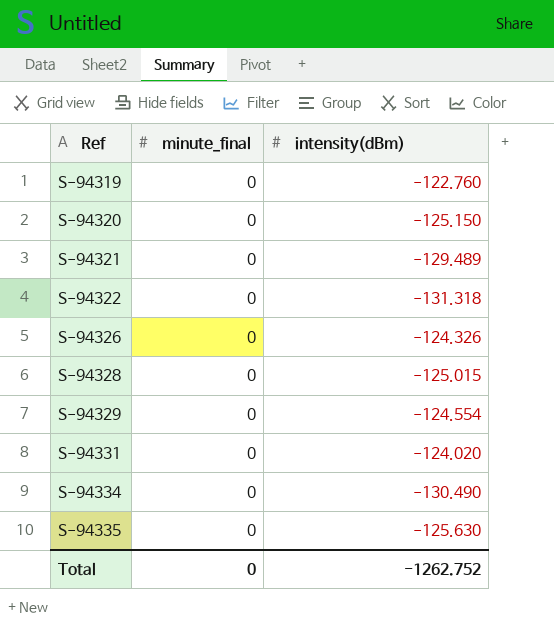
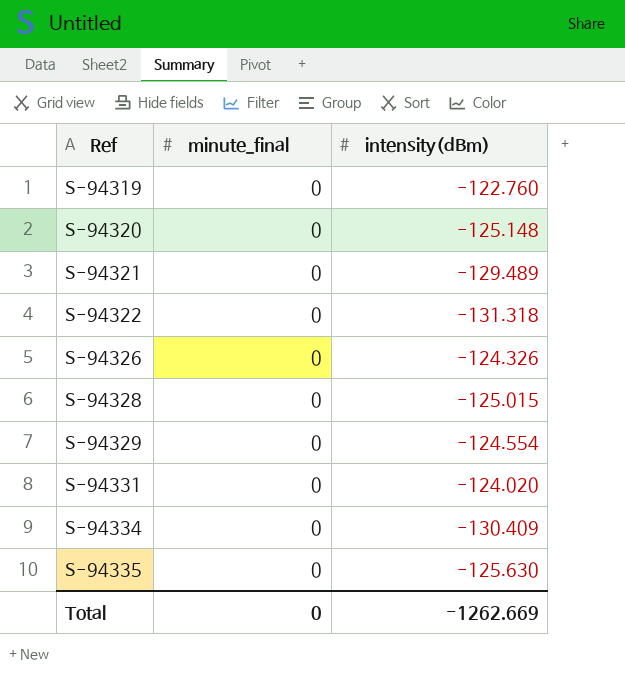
S-94320 | intensity(dBm): -125.150 -> -125.148
S-94334 | intensity(dBm): -130.490 -> -130.409
Total | intensity(dBm): -1262.752 -> -1262.669

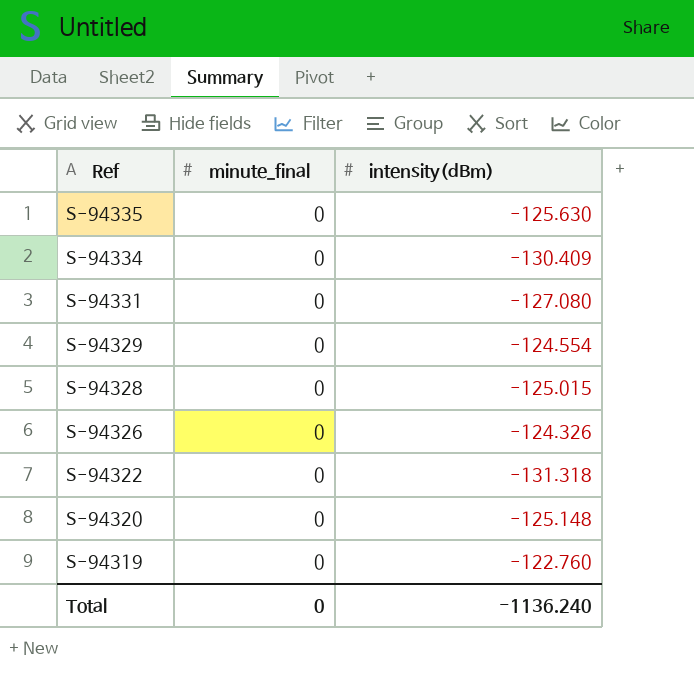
row order: Ref ascending -> Ref descending
row S-94321: 0 | -129.489 -> none
S-94331 | intensity(dBm): -124.020 -> -127.080
Total | intensity(dBm): -1262.669 -> -1136.240

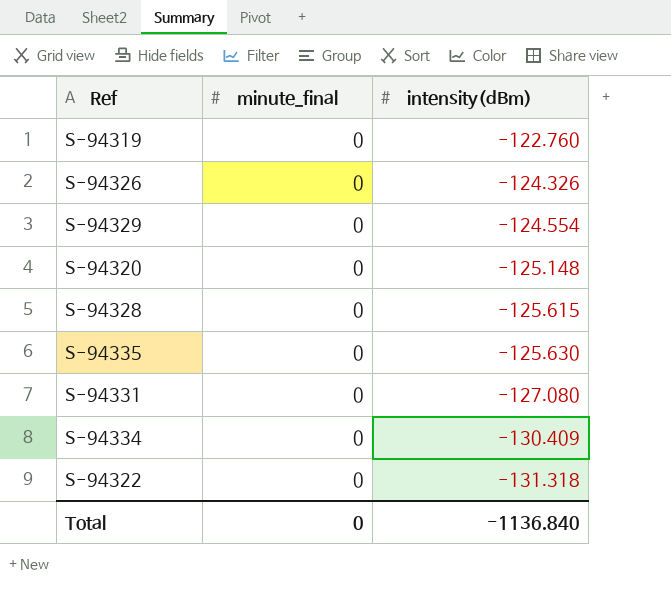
row order: Ref descending -> intensity(dBm) descending
S-94328 | intensity(dBm): -125.015 -> -125.615
Total | intensity(dBm): -1136.240 -> -1136.840

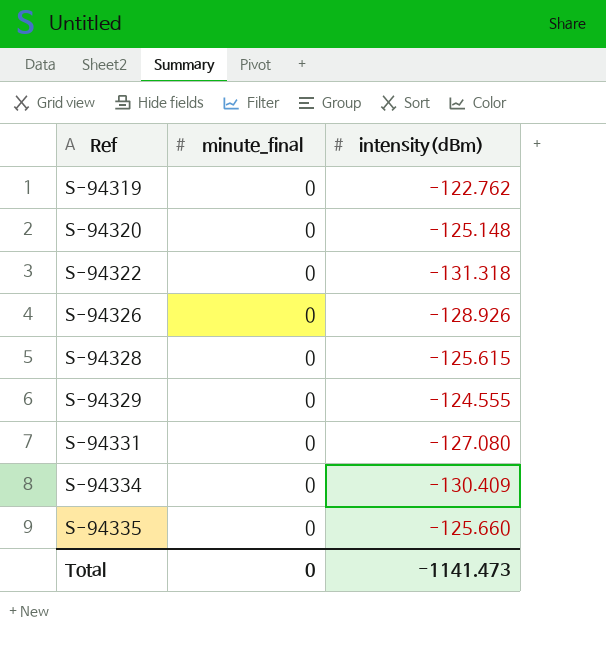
row order: intensity(dBm) descending -> Ref ascending
S-94319 | intensity(dBm): -122.760 -> -122.762
S-94326 | intensity(dBm): -124.326 -> -128.926
S-94329 | intensity(dBm): -124.554 -> -124.555
S-94335 | intensity(dBm): -125.630 -> -125.660
Total | intensity(dBm): -1136.840 -> -1141.473

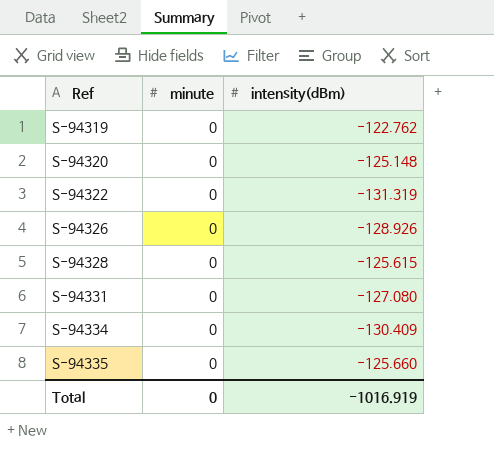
column name: minute_final -> minute
row S-94329: 0 | -124.555 -> none
S-94322 | intensity(dBm): -131.318 -> -131.319
Total | intensity(dBm): -1141.473 -> -1016.919

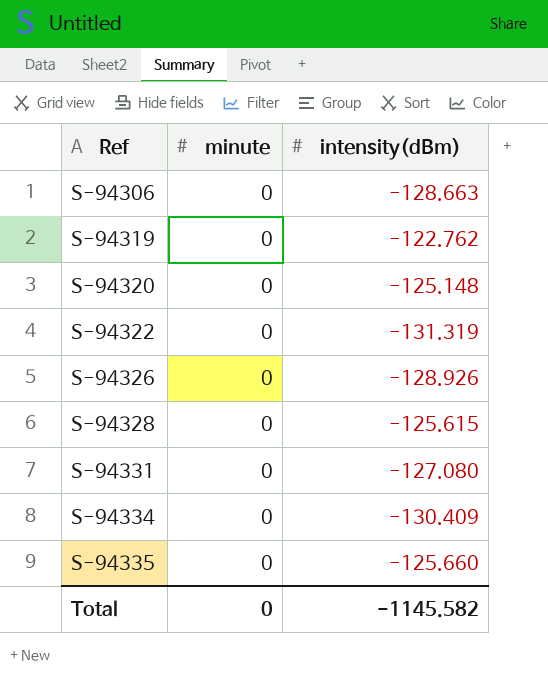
row S-94306: none -> 0 | -128.663
Total | intensity(dBm): -1016.919 -> -1145.582

